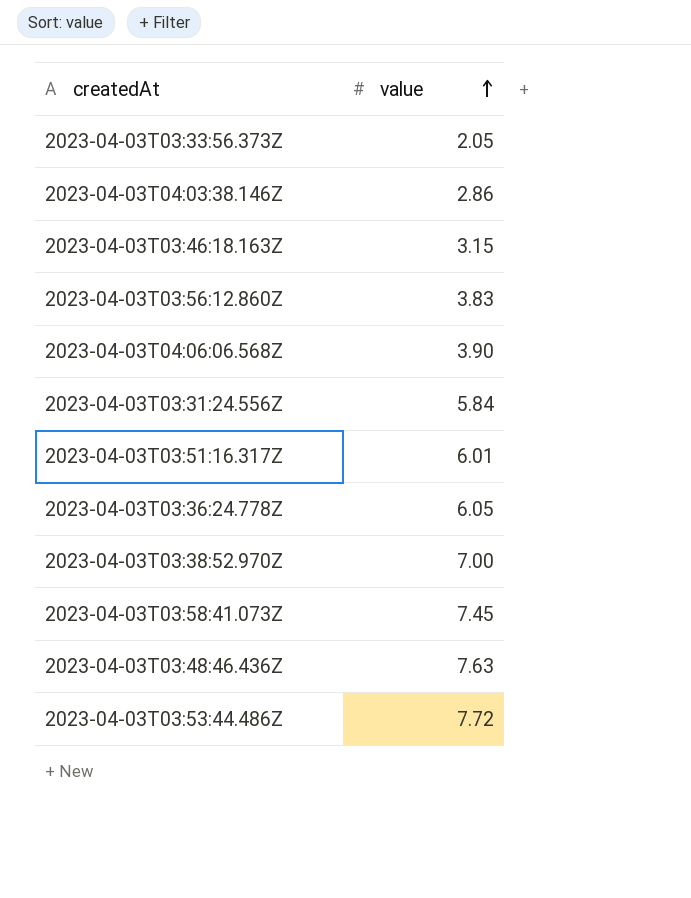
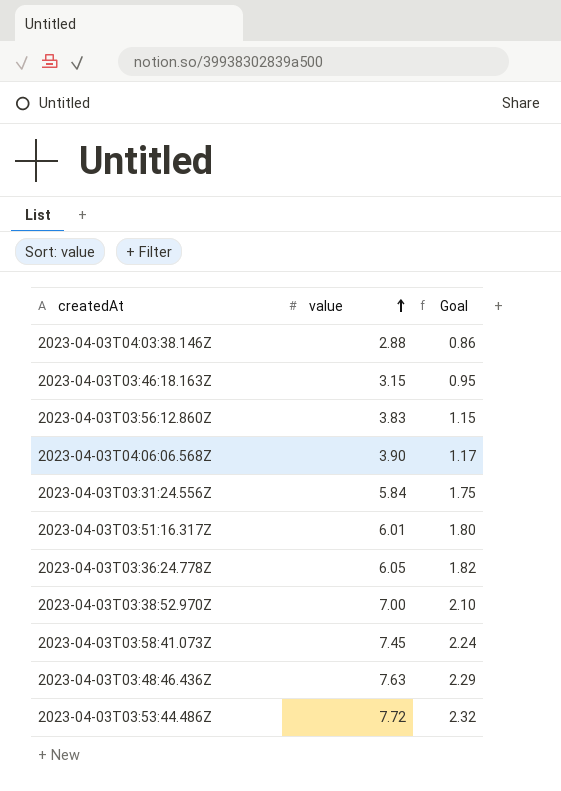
column Goal | formula: none -> [value] * 0.3
row 2023-04-03T03:33:56.373Z: 2.05 -> none
2023-04-03T04:03:38.146Z | value: 2.86 -> 2.88

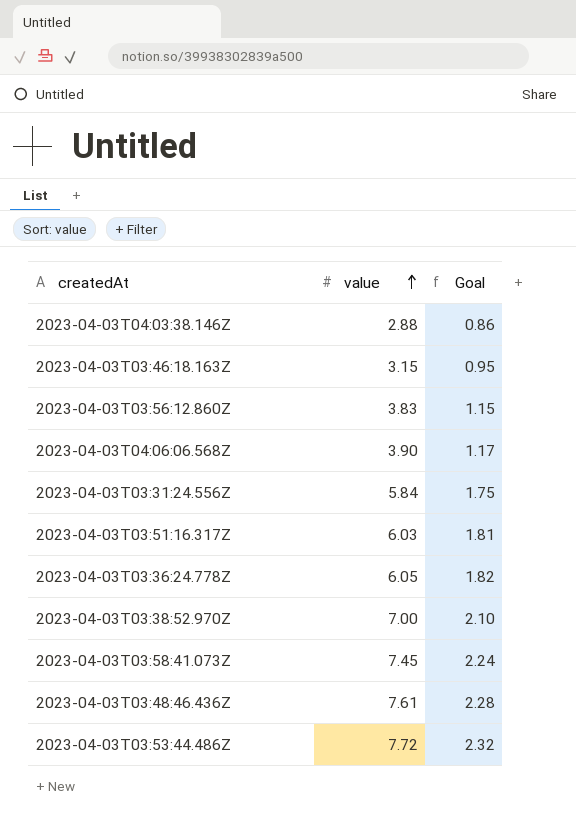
2023-04-03T03:51:16.317Z | value: 6.01 -> 6.03
2023-04-03T03:51:16.317Z | Goal: 1.80 -> 1.81
2023-04-03T03:48:46.436Z | value: 7.63 -> 7.61
2023-04-03T03:48:46.436Z | Goal: 2.29 -> 2.28

